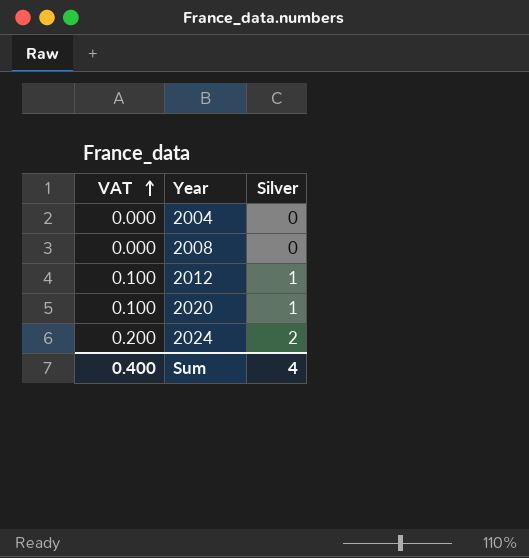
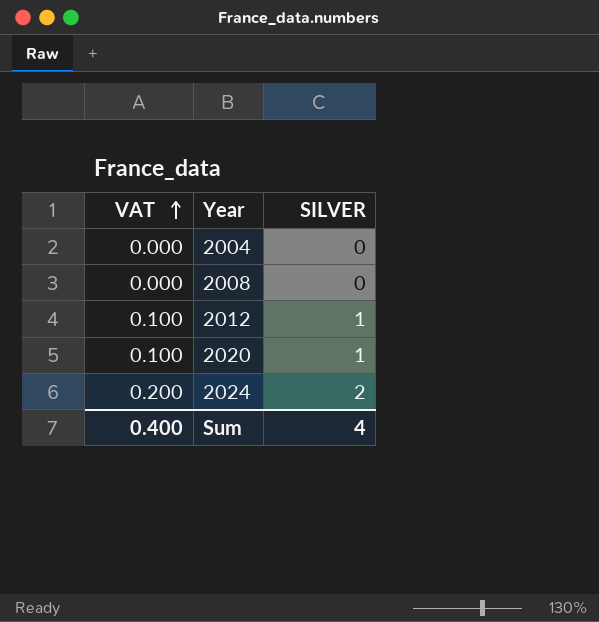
column name: Silver -> SILVER

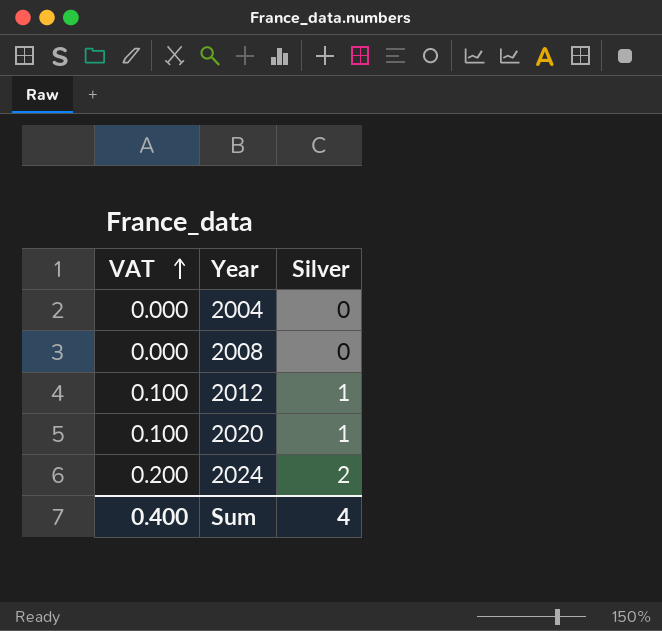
column name: SILVER -> Silver

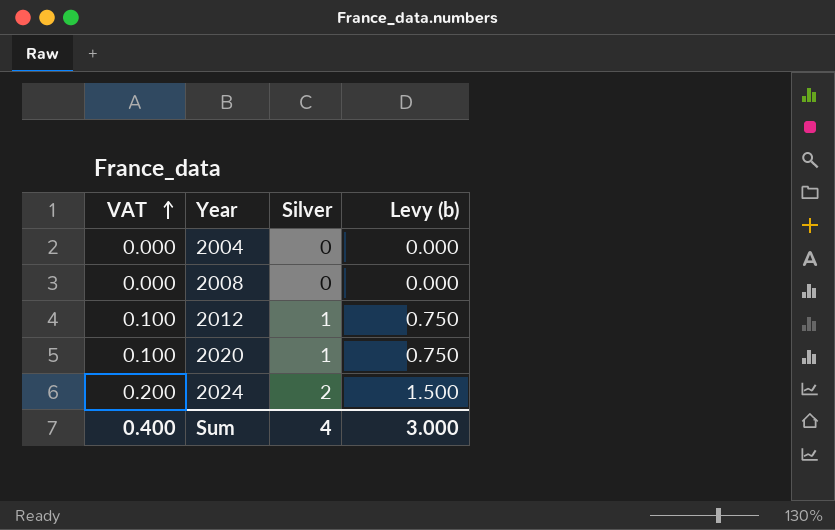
column Levy (b) | formula: none -> [Silver] * 0.75

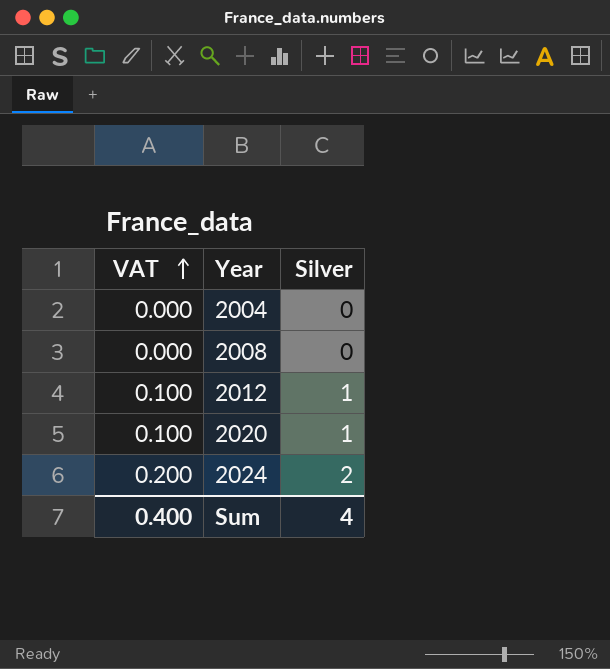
column Levy (b) | formula: [Silver] * 0.75 -> none

